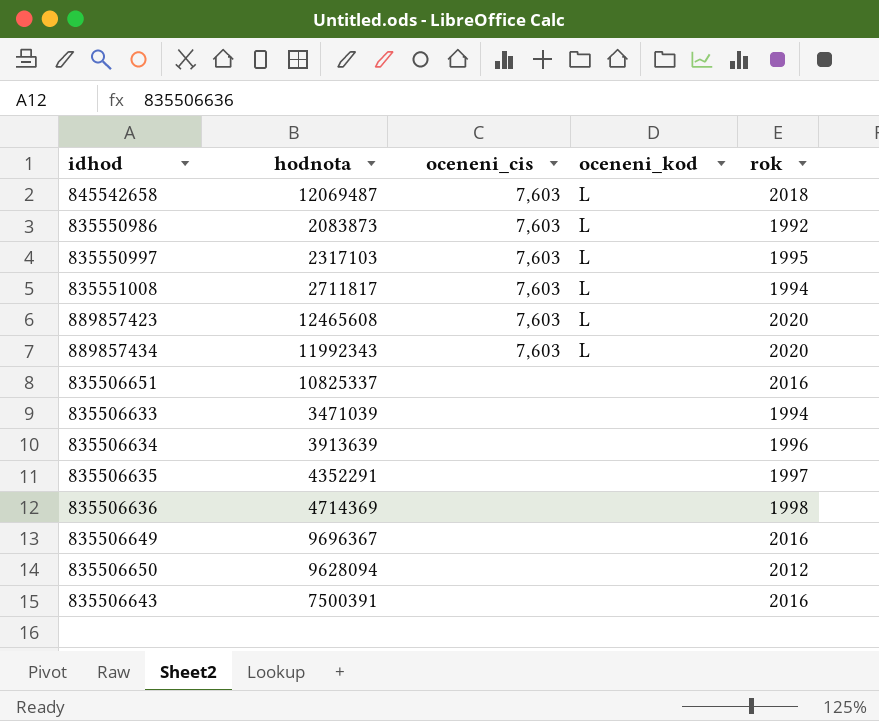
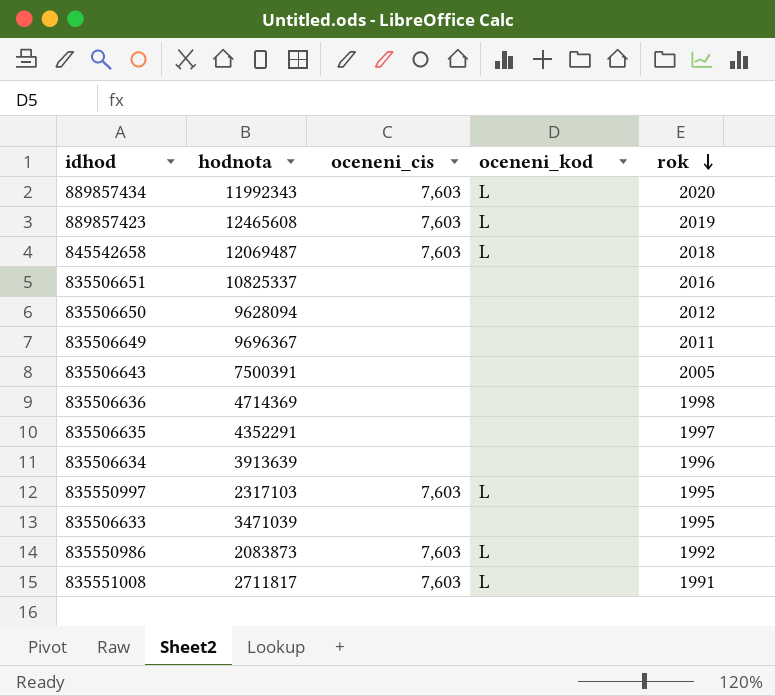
row order: none -> rok descending
889857423 | rok: 2020 -> 2019
835506649 | rok: 2016 -> 2011
835506643 | rok: 2016 -> 2005
835506633 | rok: 1994 -> 1995
835551008 | rok: 1994 -> 1991

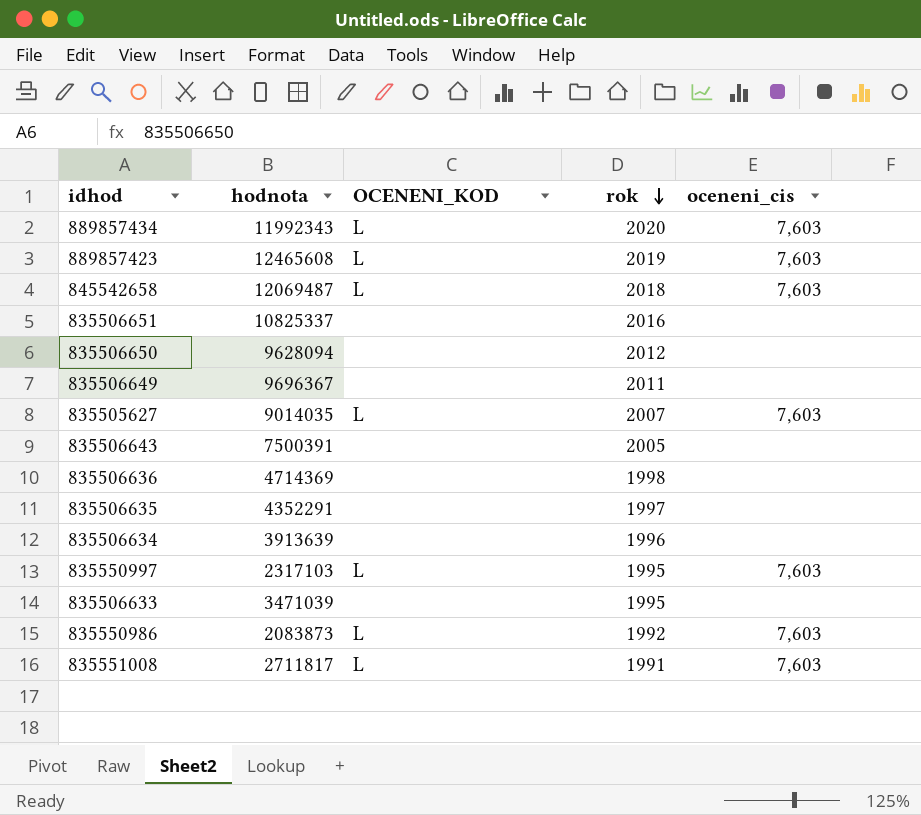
column name: oceneni_kod -> OCENENI_KOD
column oceneni_cis | position: 3 -> 5
row 835505627: none -> 9014035 | L | 2007 | 7,603

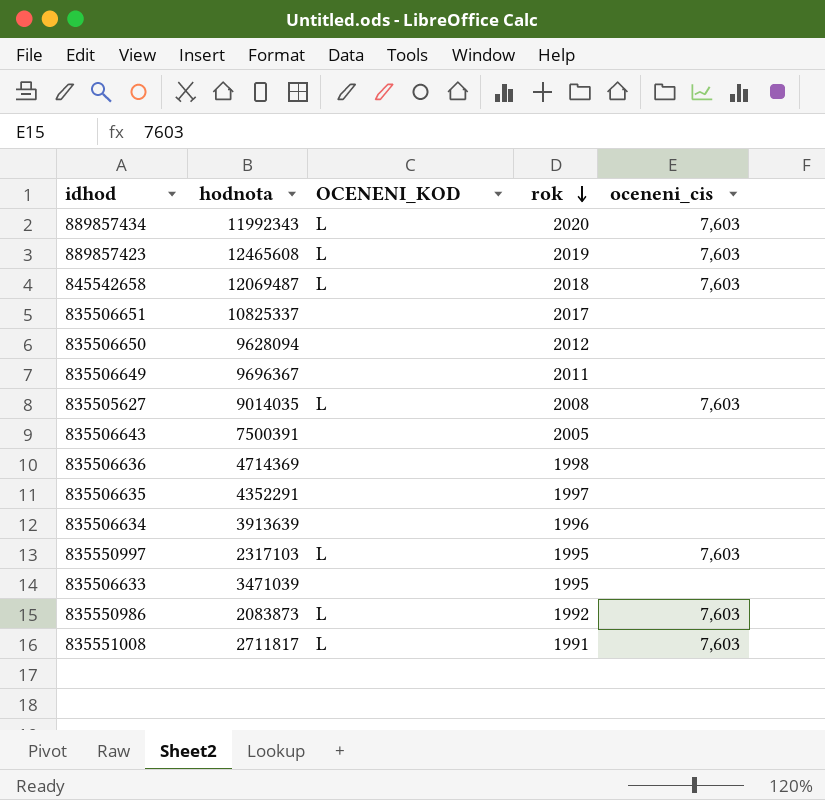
835506651 | rok: 2016 -> 2017
835505627 | rok: 2007 -> 2008

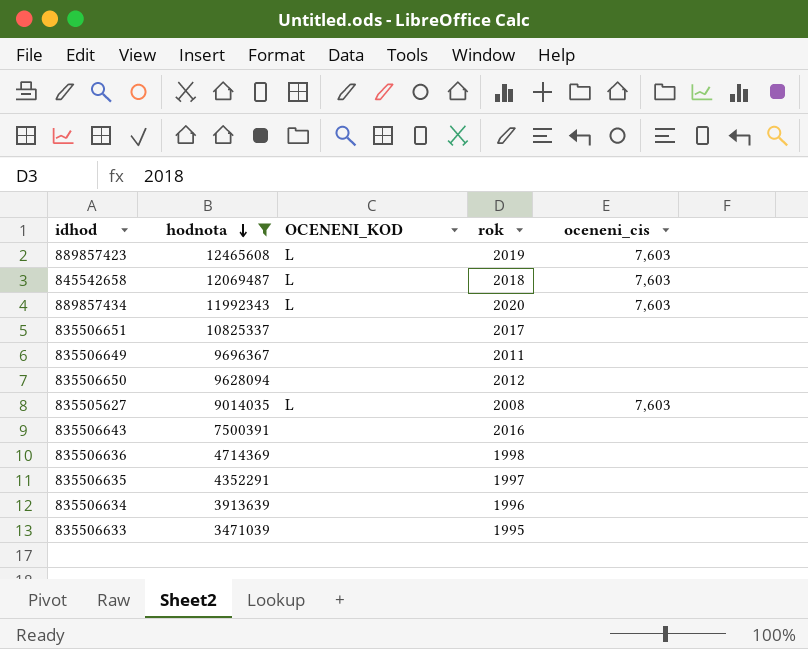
filter: none -> hodnota >= 3471039
row order: rok descending -> hodnota descending
835506643 | rok: 2005 -> 2016

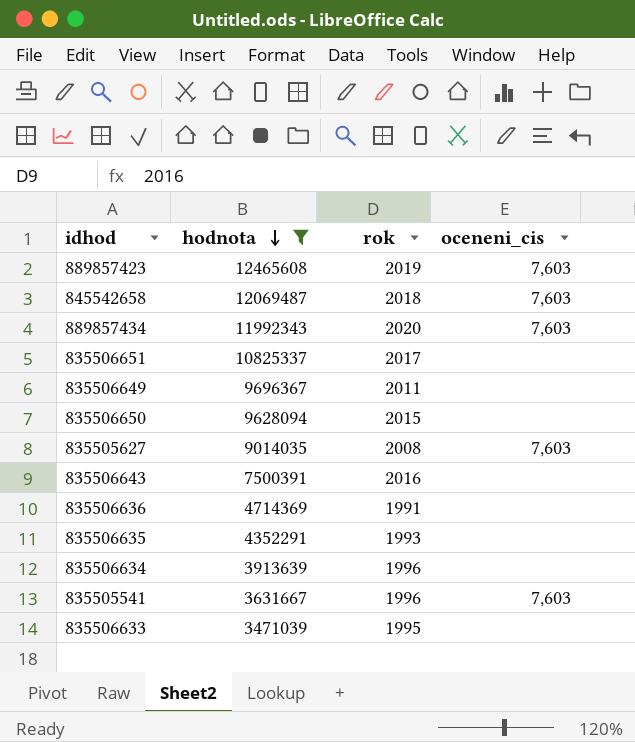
column OCENENI_KOD | position: 3 -> none
835506650 | rok: 2012 -> 2015
835506636 | rok: 1998 -> 1991
835506635 | rok: 1997 -> 1993
row 835505541: none -> 3631667 | 1996 | 7,603

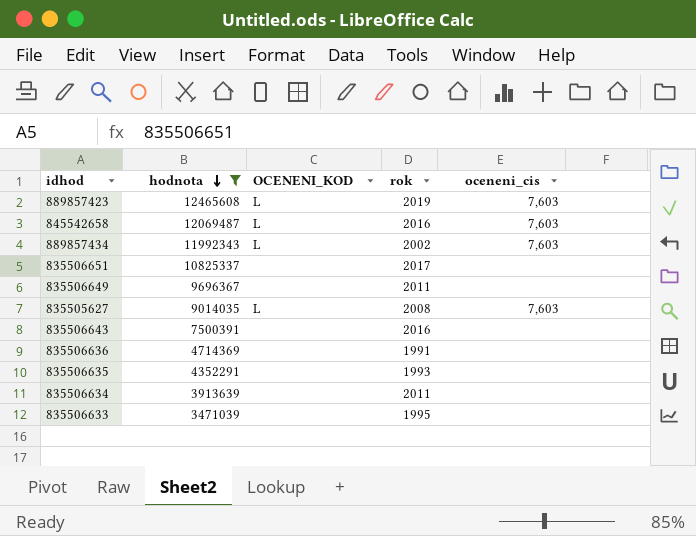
column OCENENI_KOD | position: none -> 3
row 835506650: 9628094 | 2015 | none -> none
row 835505541: 3631667 | 1996 | 7,603 -> none
845542658 | rok: 2018 -> 2016
889857434 | rok: 2020 -> 2002
835506634 | rok: 1996 -> 2011

